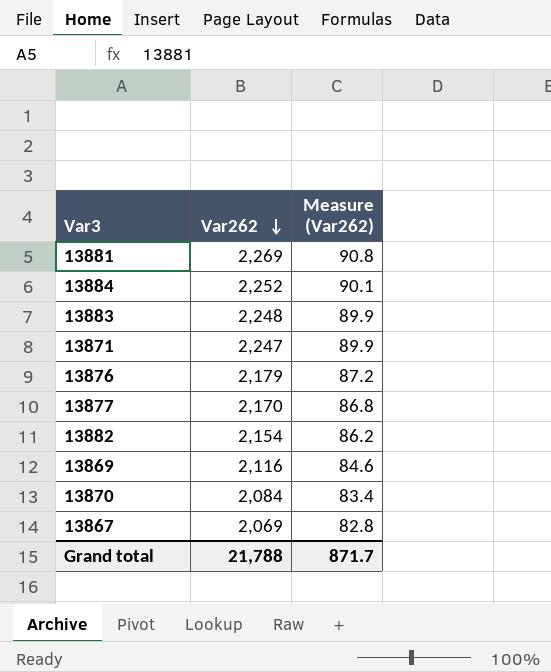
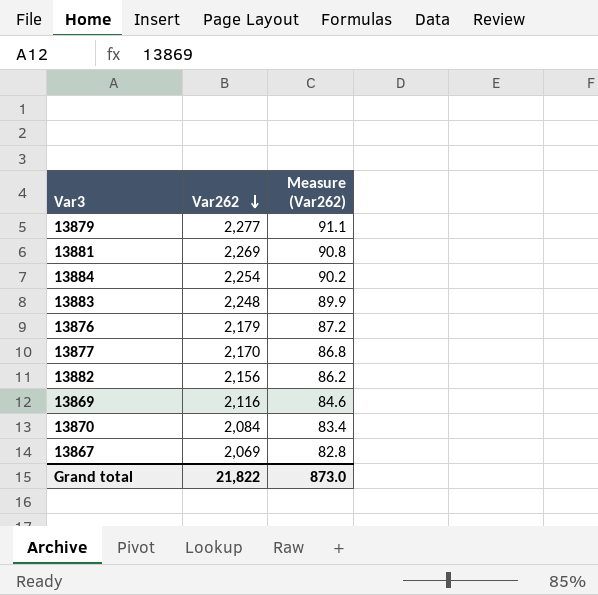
row 13871: 2,247 | 89.9 -> none
row 13879: none -> 2,277 | 91.1
13884 | Var262: 2,252 -> 2,254
13884 | Measure (Var262): 90.1 -> 90.2
13882 | Var262: 2,154 -> 2,156
Grand total | Var262: 21,788 -> 21,822
Grand total | Measure (Var262): 871.7 -> 873.0

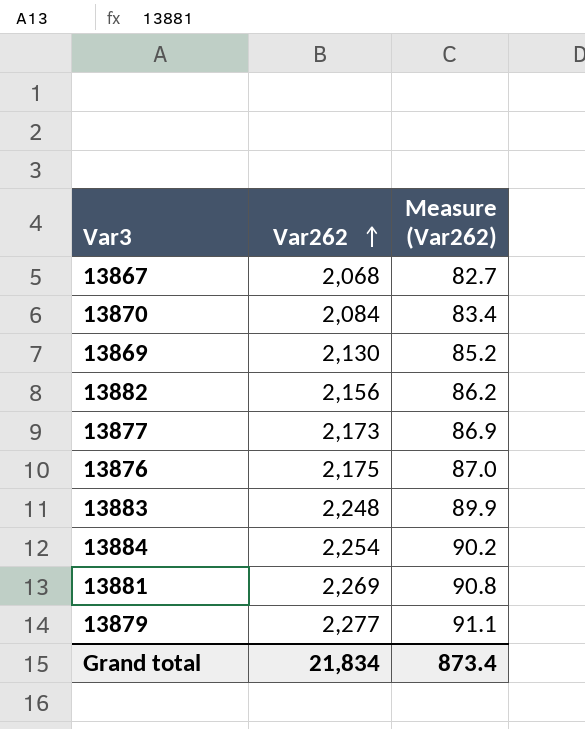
row order: Var262 descending -> Var262 ascending
13867 | Var262: 2,069 -> 2,068
13867 | Measure (Var262): 82.8 -> 82.7
13869 | Var262: 2,116 -> 2,130
13869 | Measure (Var262): 84.6 -> 85.2
13877 | Var262: 2,170 -> 2,173
13877 | Measure (Var262): 86.8 -> 86.9
13876 | Var262: 2,179 -> 2,175
13876 | Measure (Var262): 87.2 -> 87.0
Grand total | Var262: 21,822 -> 21,834
Grand total | Measure (Var262): 873.0 -> 873.4

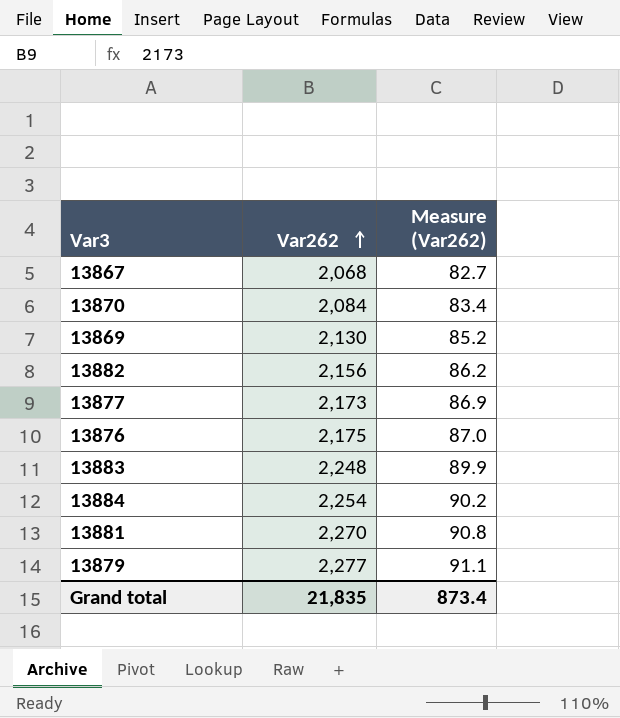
13881 | Var262: 2,269 -> 2,270
Grand total | Var262: 21,834 -> 21,835

